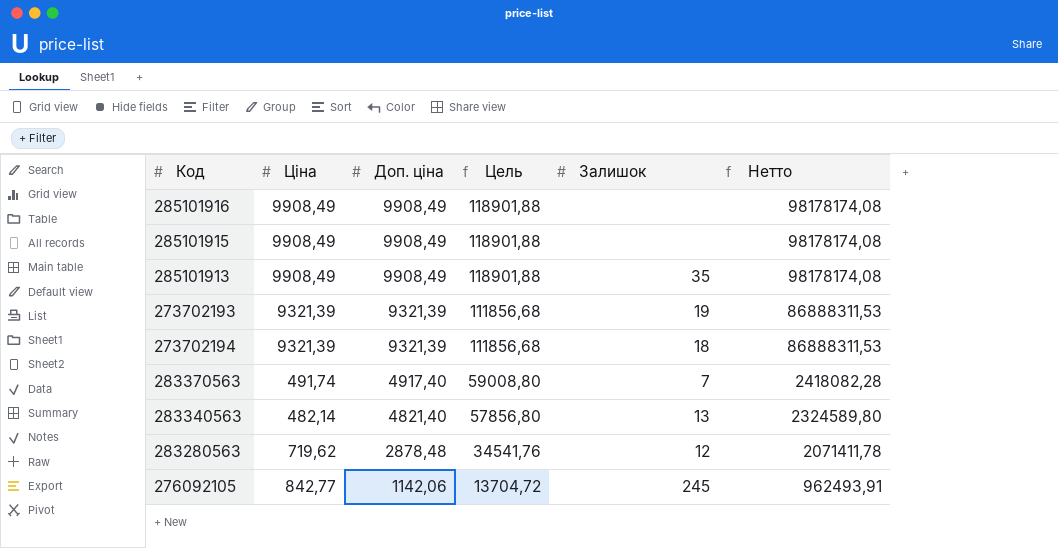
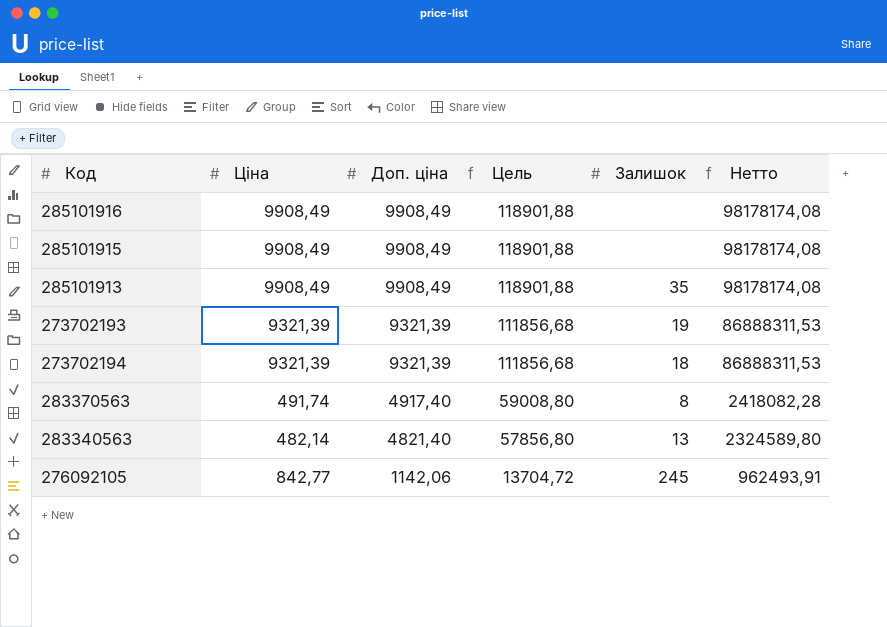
row 283280563: 719,62 | 2878,48 | 34541,76 | 12 | 2071411,78 -> none
283370563 | Залишок: 7 -> 8

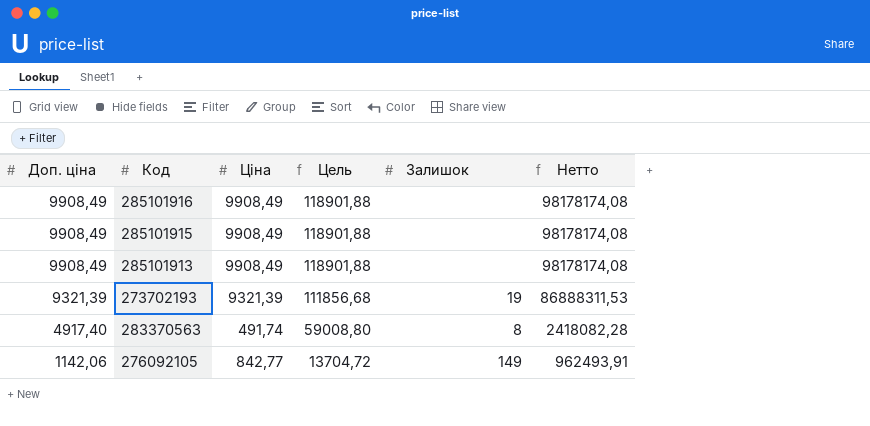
column Доп. ціна | position: 3 -> 1
row 273702194: 9321,39 | 9321,39 | 111856,68 | 18 | 86888311,53 -> none
row 283340563: 482,14 | 4821,40 | 57856,80 | 13 | 2324589,80 -> none
285101913 | Залишок: 35 -> none
276092105 | Залишок: 245 -> 149

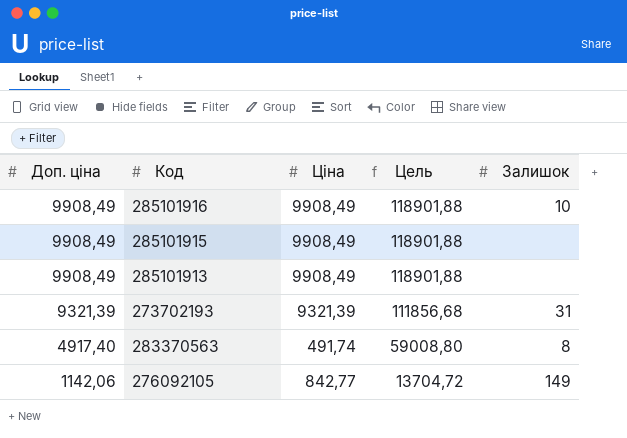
column Нетто | formula: [Доп. ціна] * [Ціна] -> none
285101916 | Залишок: none -> 10
273702193 | Залишок: 19 -> 31

